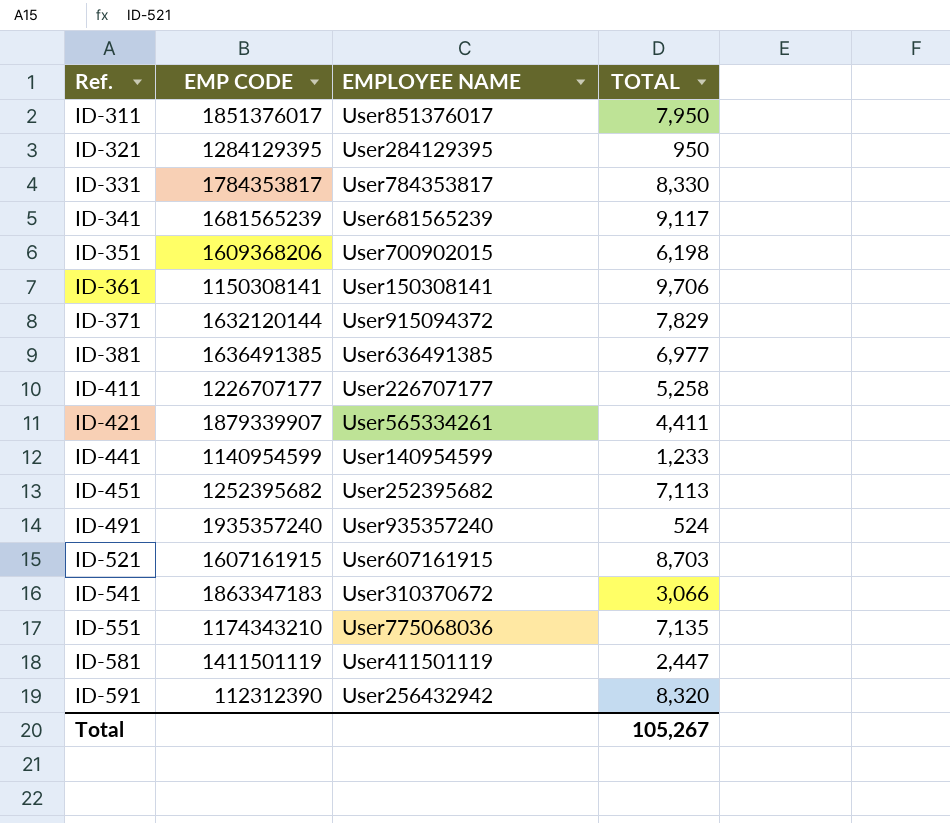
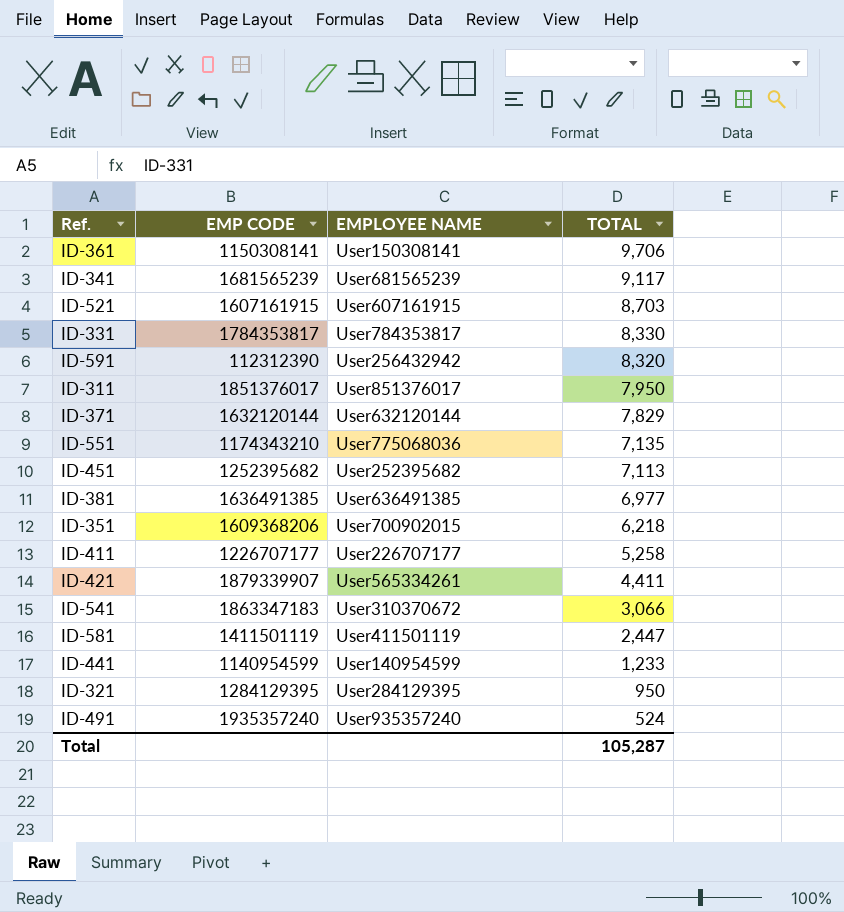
row order: Ref. ascending -> TOTAL descending
ID-371 | EMPLOYEE NAME: User915094372 -> User632120144
ID-351 | TOTAL: 6,198 -> 6,218
Total | TOTAL: 105,267 -> 105,287

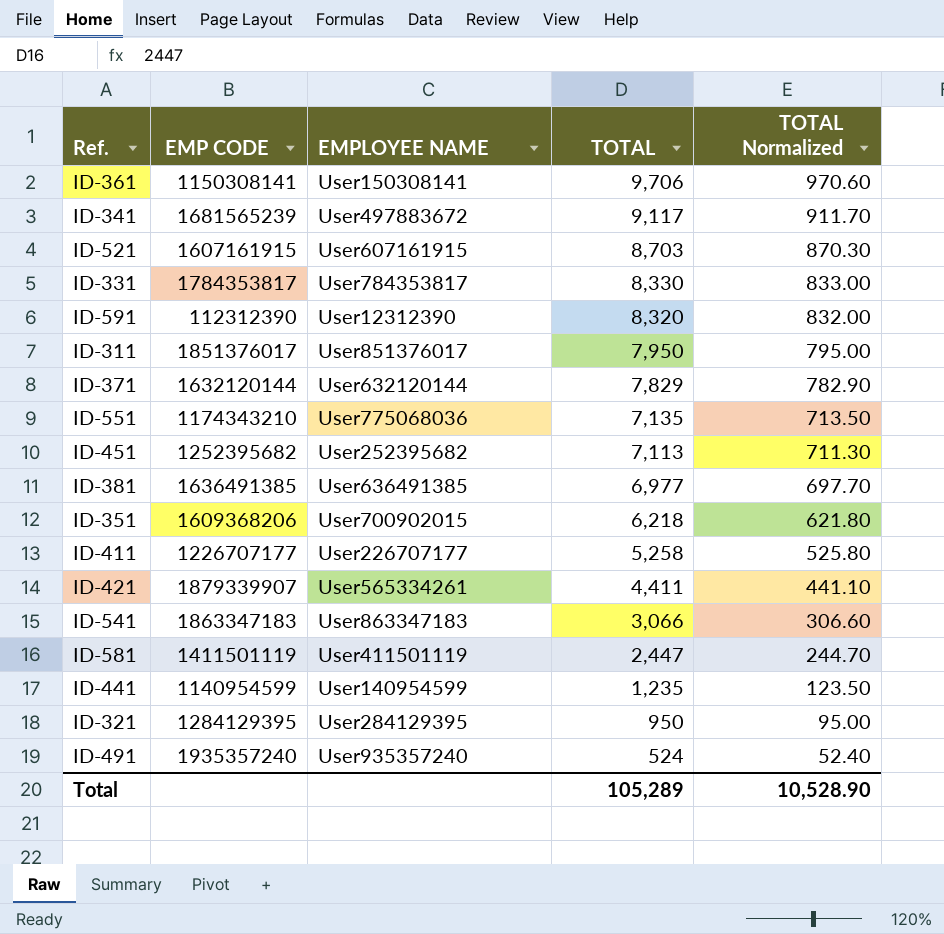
column TOTAL Normalized | formula: none -> [TOTAL] * 0.1
ID-341 | EMPLOYEE NAME: User681565239 -> User497883672
ID-591 | EMPLOYEE NAME: User256432942 -> User12312390
ID-541 | EMPLOYEE NAME: User310370672 -> User863347183
ID-441 | TOTAL: 1,233 -> 1,235
Total | TOTAL: 105,287 -> 105,289

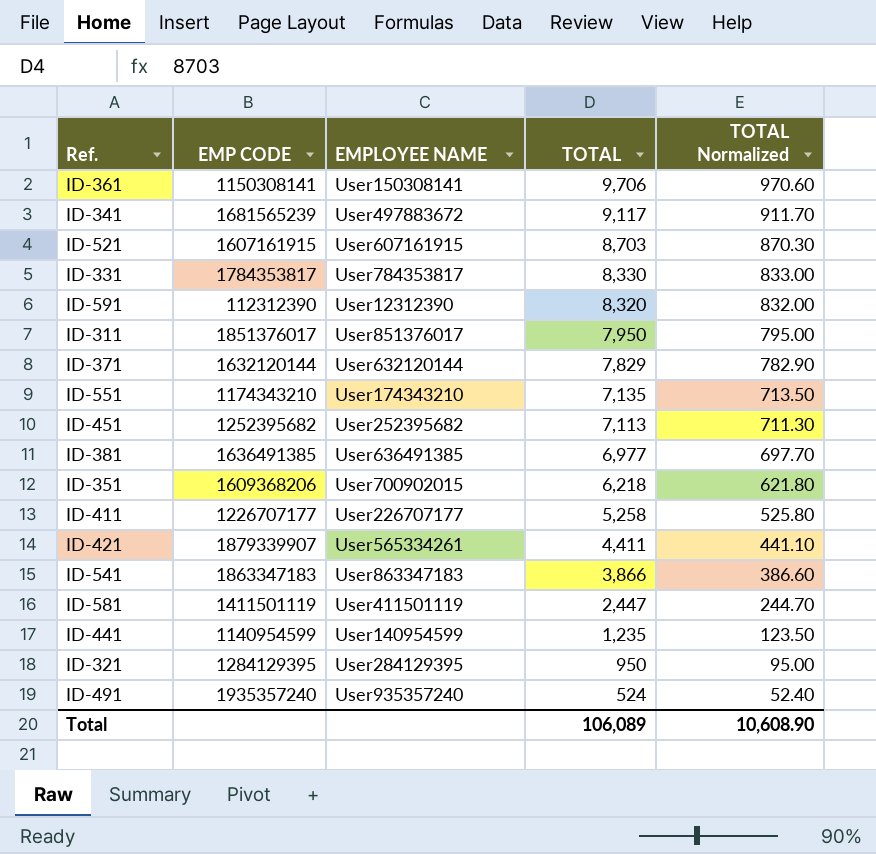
ID-551 | EMPLOYEE NAME: User775068036 -> User174343210
ID-541 | TOTAL: 3,066 -> 3,866
ID-541 | TOTAL Normalized: 306.60 -> 386.60
Total | TOTAL: 105,289 -> 106,089
Total | TOTAL Normalized: 10,528.90 -> 10,608.90

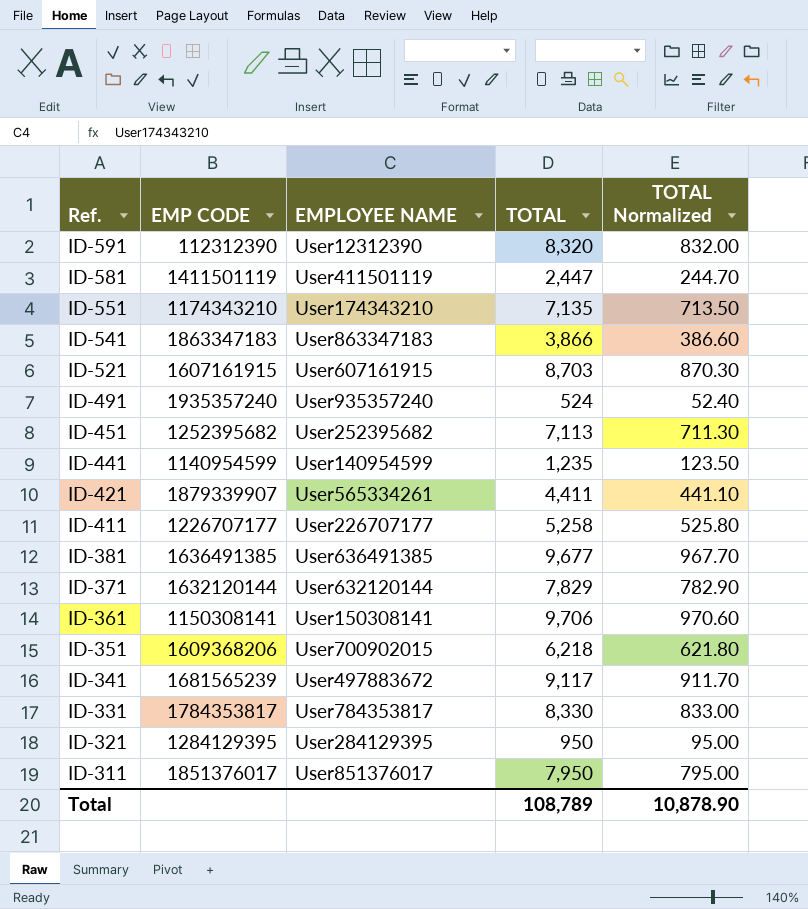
row order: TOTAL descending -> Ref. descending
ID-381 | TOTAL: 6,977 -> 9,677
ID-381 | TOTAL Normalized: 697.70 -> 967.70
Total | TOTAL: 106,089 -> 108,789
Total | TOTAL Normalized: 10,608.90 -> 10,878.90

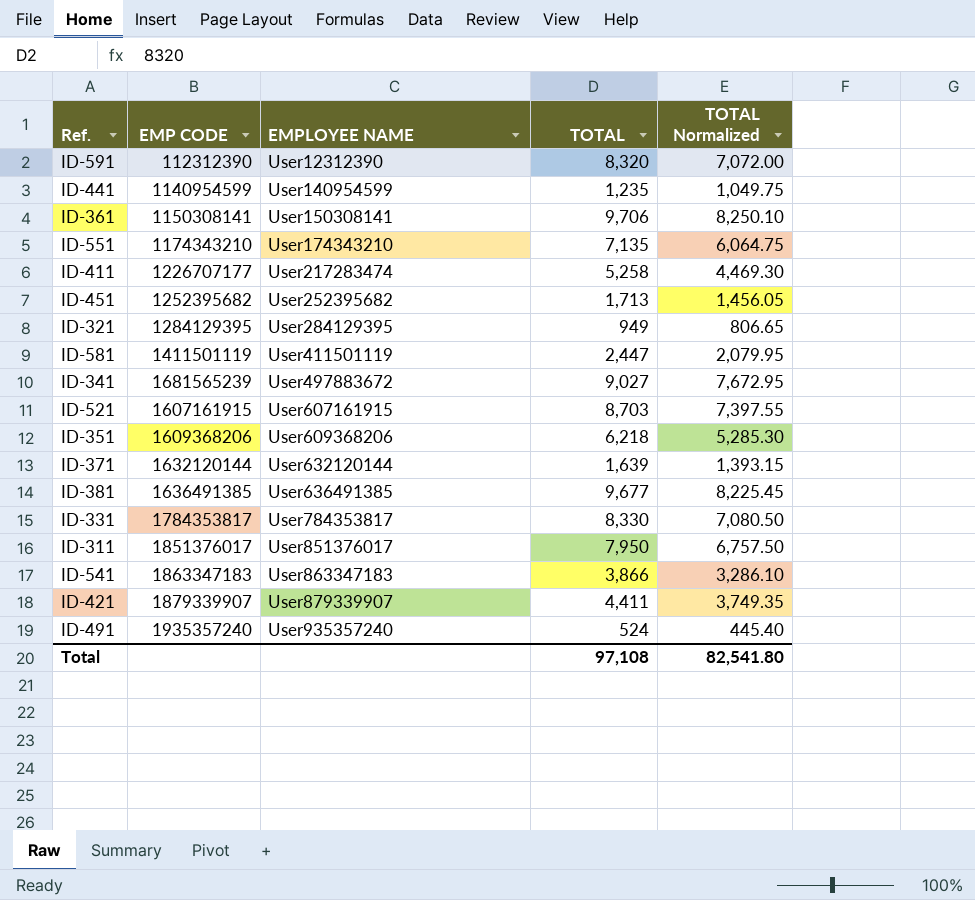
row order: Ref. descending -> EMPLOYEE NAME ascending
column TOTAL Normalized | formula: [TOTAL] * 0.1 -> [TOTAL] * 0.85
ID-411 | EMPLOYEE NAME: User226707177 -> User217283474
ID-451 | TOTAL: 7,113 -> 1,713
ID-321 | TOTAL: 950 -> 949
ID-341 | TOTAL: 9,117 -> 9,027
ID-351 | EMPLOYEE NAME: User700902015 -> User609368206
ID-371 | TOTAL: 7,829 -> 1,639
ID-421 | EMPLOYEE NAME: User565334261 -> User879339907
Total | TOTAL: 108,789 -> 97,108
Total | TOTAL Normalized: 10,878.90 -> 82,541.80

